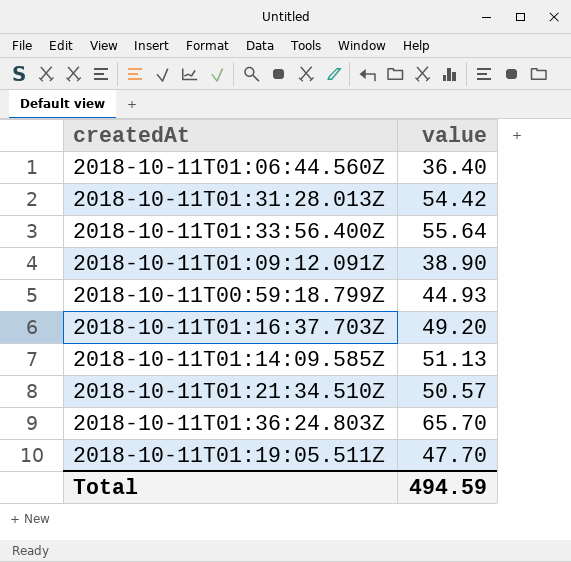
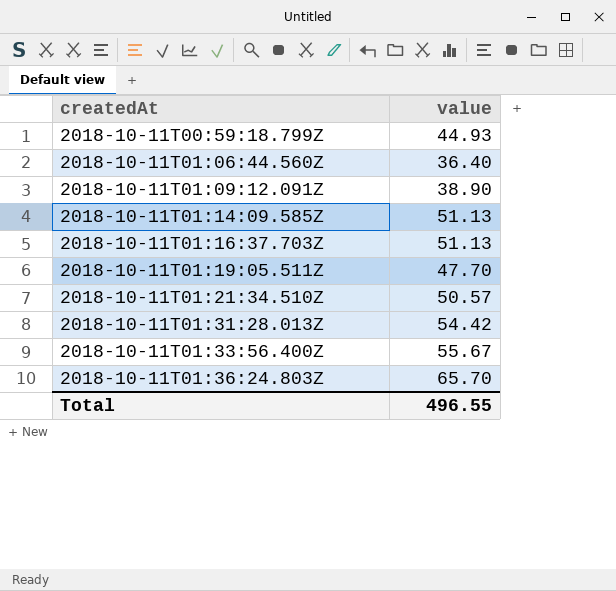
row order: none -> createdAt ascending
2018-10-11T01:16:37.703Z | value: 49.20 -> 51.13
2018-10-11T01:33:56.400Z | value: 55.64 -> 55.67
Total | value: 494.59 -> 496.55

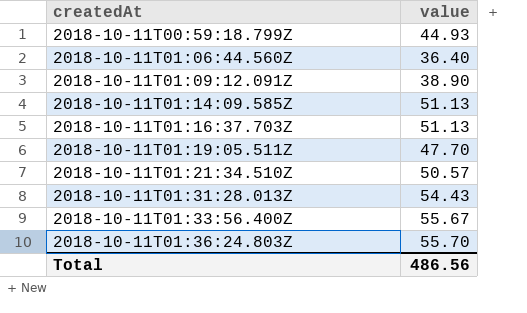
2018-10-11T01:31:28.013Z | value: 54.42 -> 54.43
2018-10-11T01:36:24.803Z | value: 65.70 -> 55.70
Total | value: 496.55 -> 486.56

